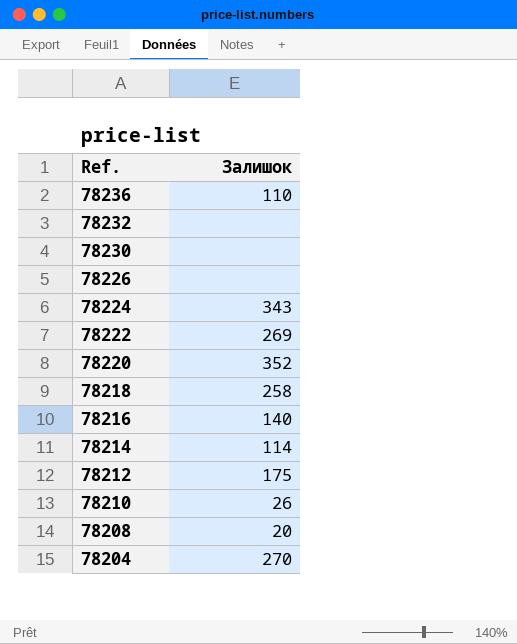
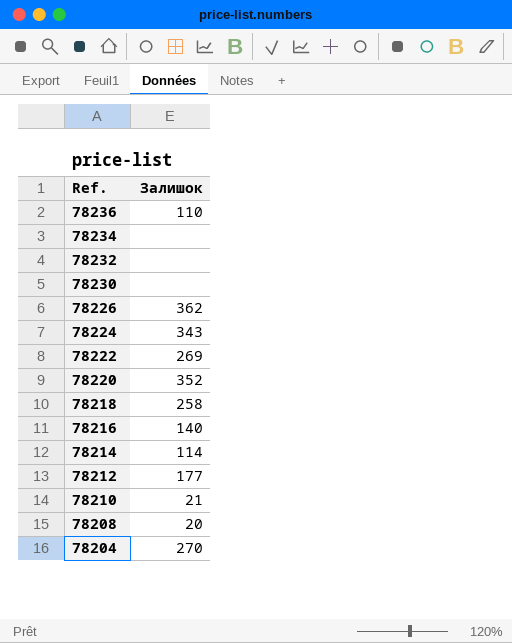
row 78234: none -> none
78226 | Залишок: none -> 362
78212 | Залишок: 175 -> 177
78210 | Залишок: 26 -> 21

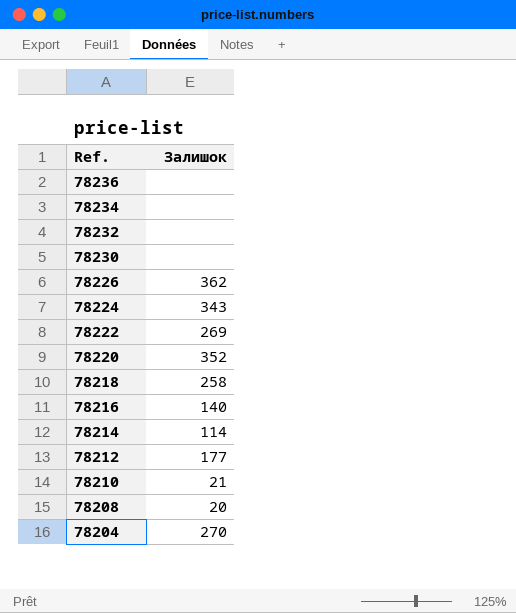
78236 | Залишок: 110 -> none

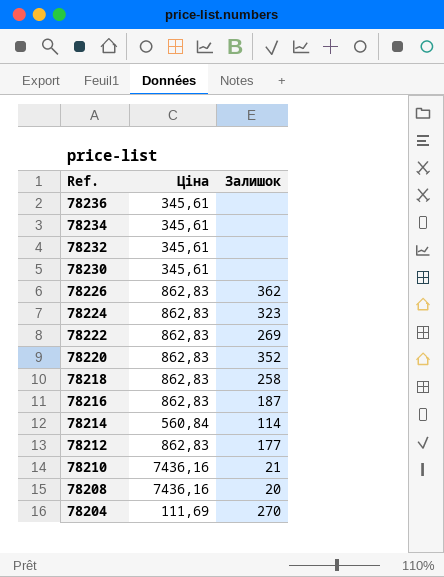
column Ціна | position: none -> 2
78224 | Залишок: 343 -> 323
78216 | Залишок: 140 -> 187

